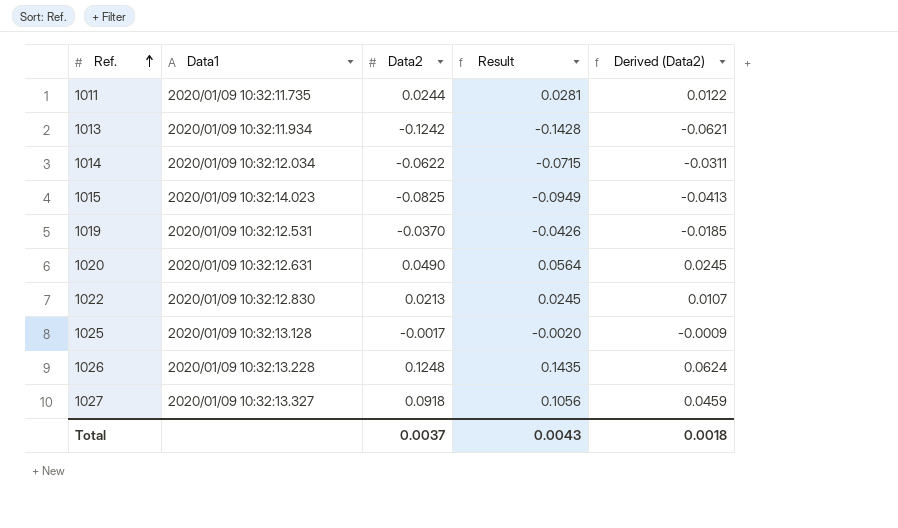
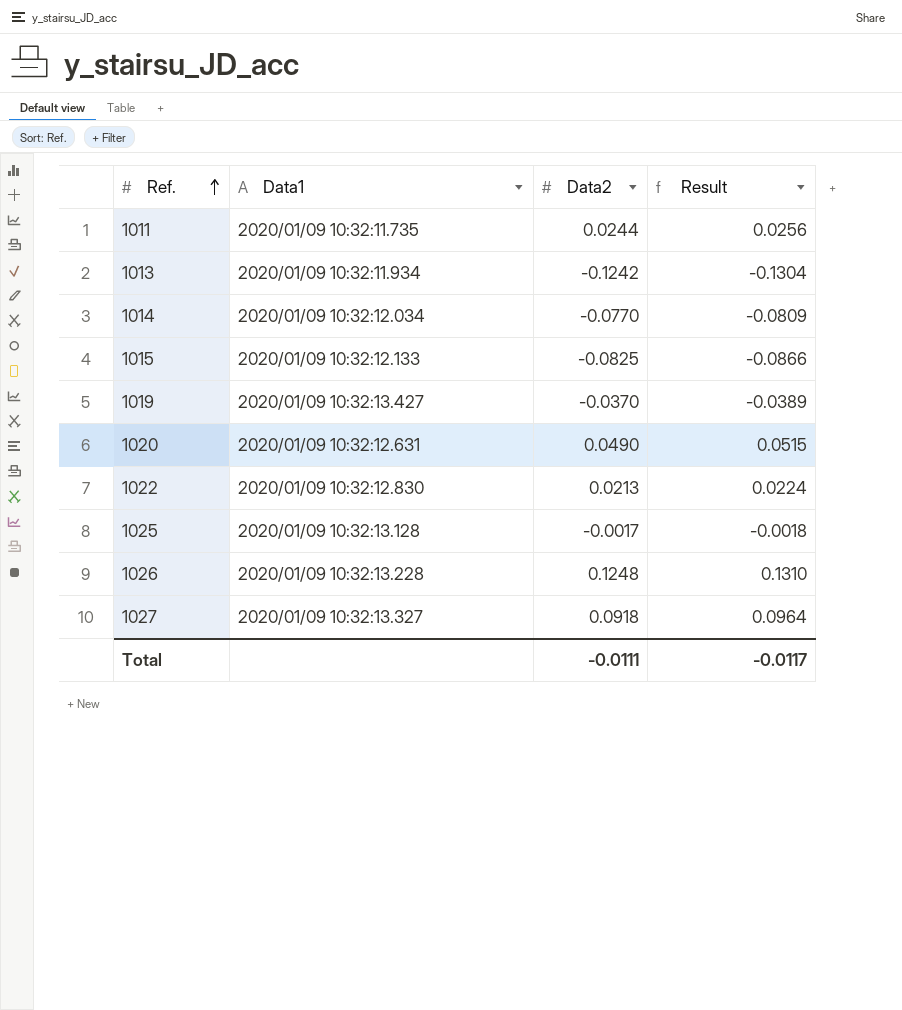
column Derived (Data2) | formula: [Data2] * 0.5 -> none
column Result | formula: [Data2] * 1.15 -> [Data2] * 1.05
1014 | Data2: -0.0622 -> -0.0770
1015 | Data1: 2020/01/09 10:32:14.023 -> 2020/01/09 10:32:12.133
1019 | Data1: 2020/01/09 10:32:12.531 -> 2020/01/09 10:32:13.427
Total | Data2: 0.0037 -> -0.0111
Total | Result: 0.0043 -> -0.0117

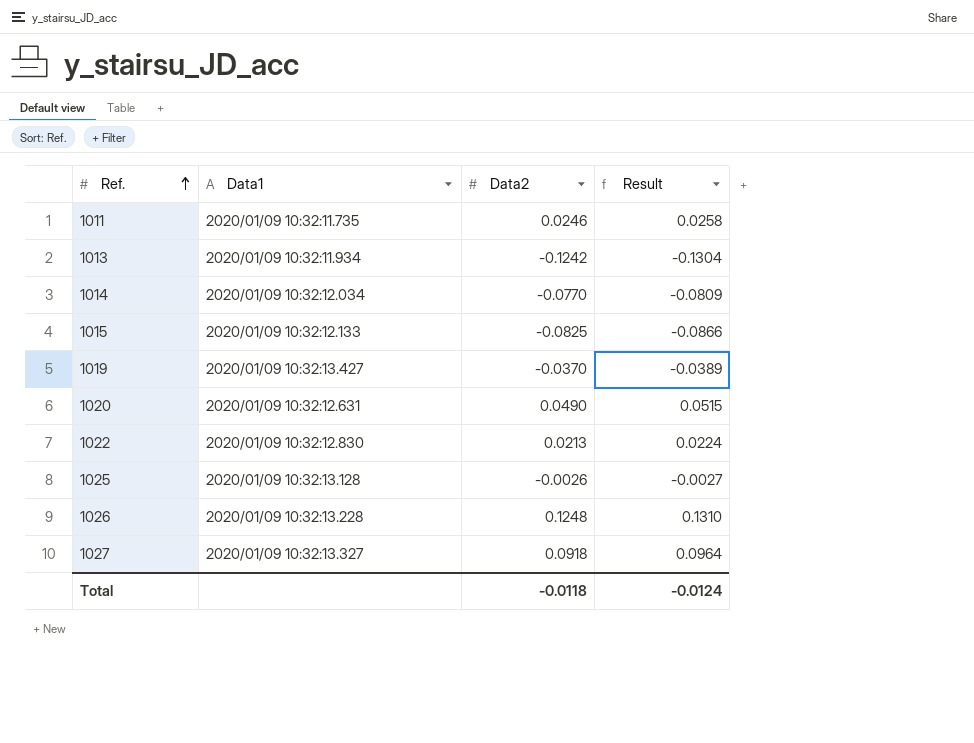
1011 | Data2: 0.0244 -> 0.0246
1011 | Result: 0.0256 -> 0.0258
1025 | Data2: -0.0017 -> -0.0026
1025 | Result: -0.0018 -> -0.0027
Total | Data2: -0.0111 -> -0.0118
Total | Result: -0.0117 -> -0.0124

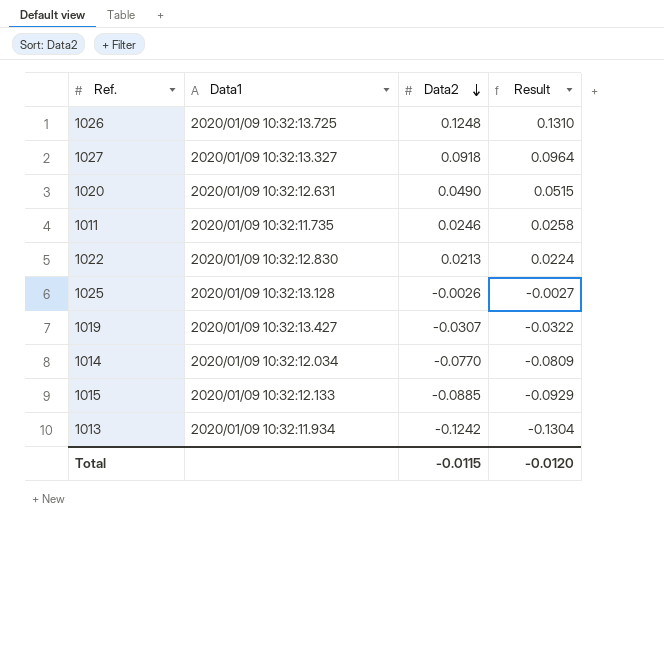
row order: Ref. ascending -> Data2 descending
1026 | Data1: 2020/01/09 10:32:13.228 -> 2020/01/09 10:32:13.725
1019 | Data2: -0.0370 -> -0.0307
1019 | Result: -0.0389 -> -0.0322
1015 | Data2: -0.0825 -> -0.0885
1015 | Result: -0.0866 -> -0.0929
Total | Data2: -0.0118 -> -0.0115
Total | Result: -0.0124 -> -0.0120

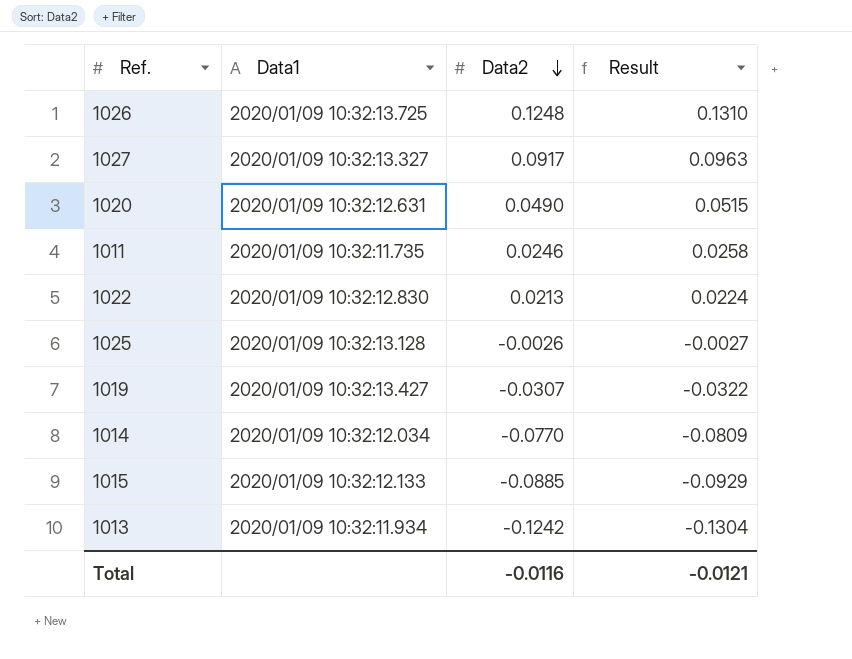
1027 | Data2: 0.0918 -> 0.0917
1027 | Result: 0.0964 -> 0.0963
Total | Data2: -0.0115 -> -0.0116
Total | Result: -0.0120 -> -0.0121

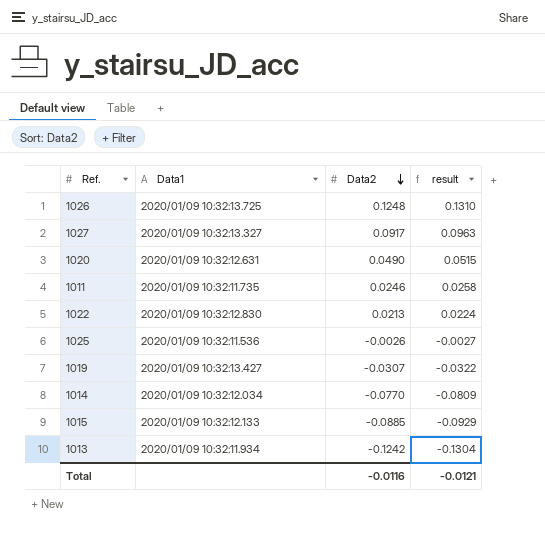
column name: Result -> result
1025 | Data1: 2020/01/09 10:32:13.128 -> 2020/01/09 10:32:11.536

